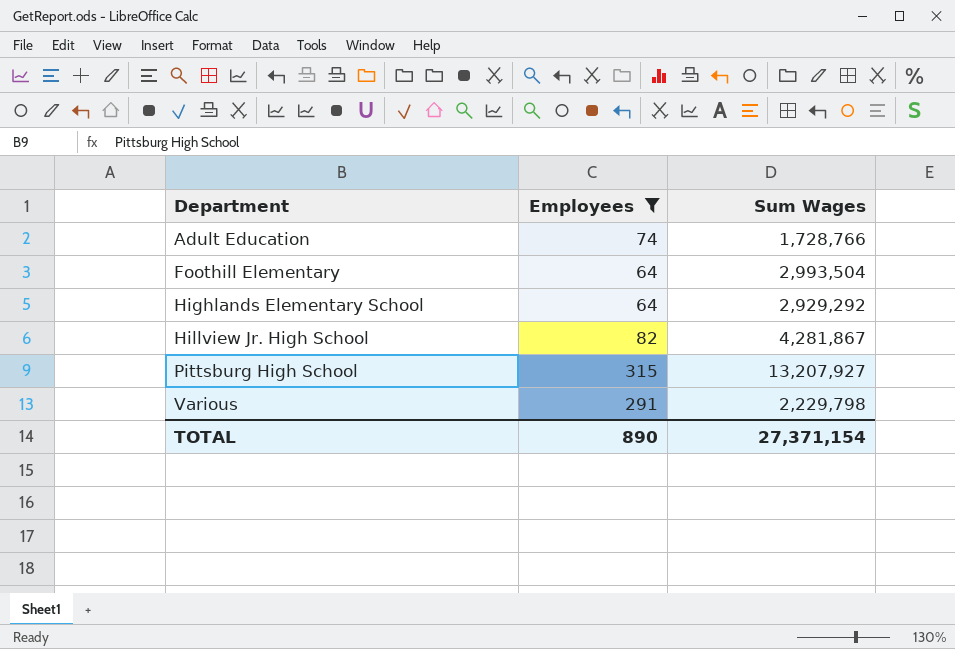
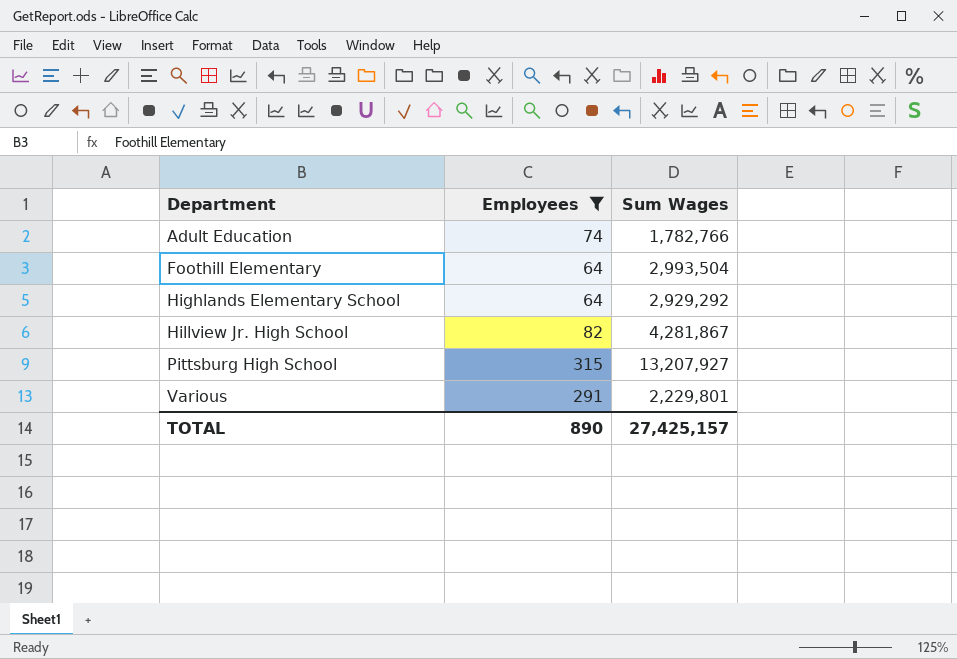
Adult Education | Sum Wages: 1,728,766 -> 1,782,766
Various | Sum Wages: 2,229,798 -> 2,229,801
TOTAL | Sum Wages: 27,371,154 -> 27,425,157

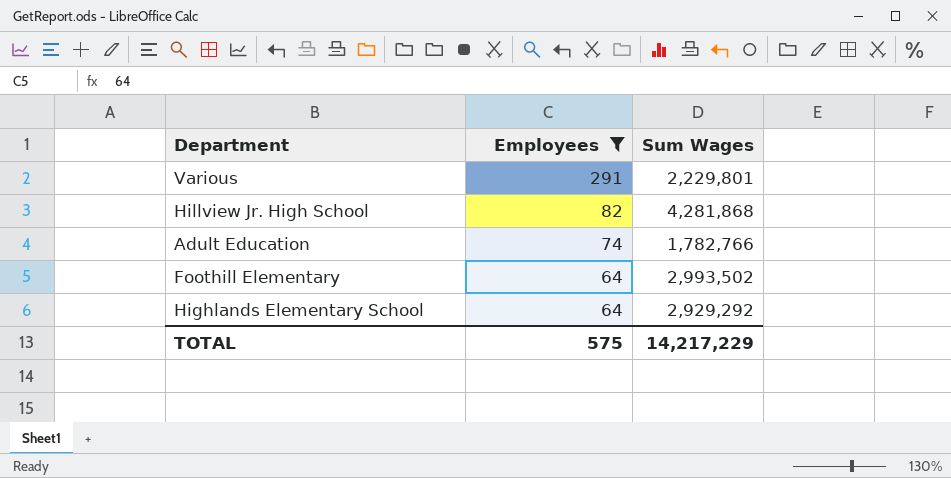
row order: Department ascending -> Employees descending
row Pittsburg High School: 315 | 13,207,927 -> none
Hillview Jr. High School | Sum Wages: 4,281,867 -> 4,281,868
Foothill Elementary | Sum Wages: 2,993,504 -> 2,993,502
TOTAL | Employees: 890 -> 575
TOTAL | Sum Wages: 27,425,157 -> 14,217,229

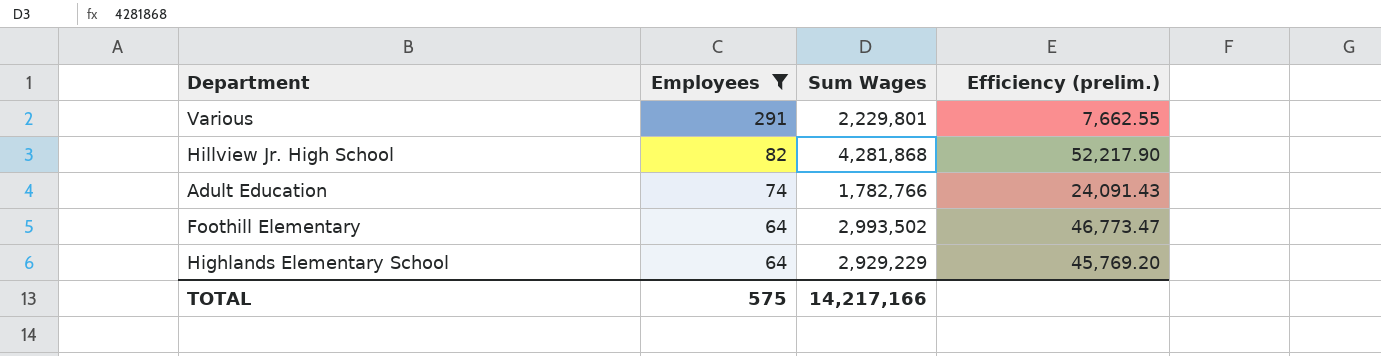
column Efficiency (prelim.) | formula: none -> [Sum Wages] / [Employees]
Highlands Elementary School | Sum Wages: 2,929,292 -> 2,929,229
TOTAL | Sum Wages: 14,217,229 -> 14,217,166

